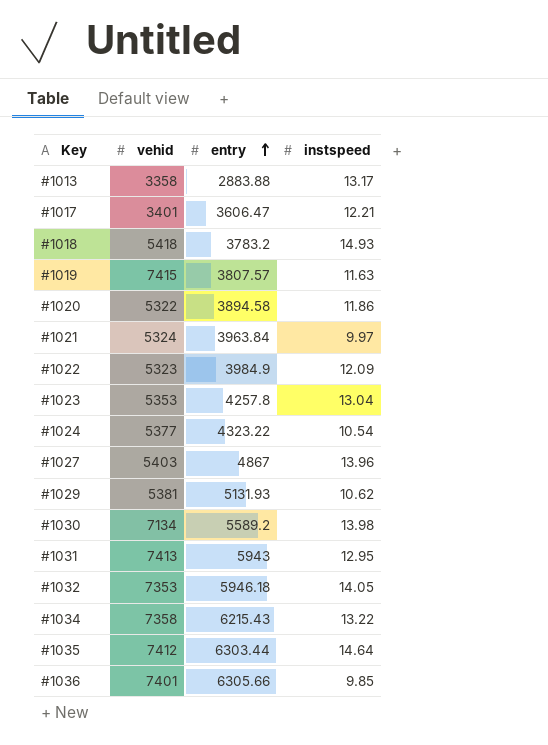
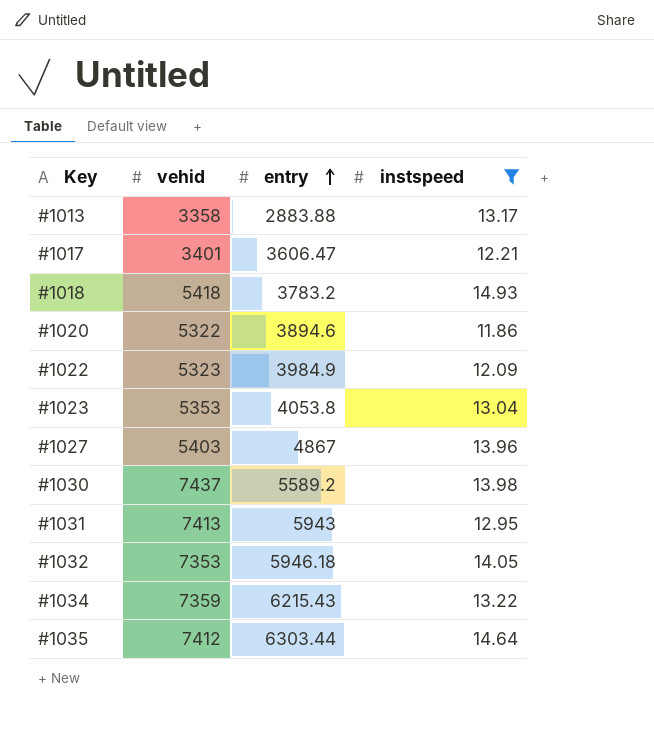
filter: none -> instspeed >= 11.86
#1020 | entry: 3894.58 -> 3894.6
#1023 | entry: 4257.8 -> 4053.8
#1030 | vehid: 7134 -> 7437
#1034 | vehid: 7358 -> 7359

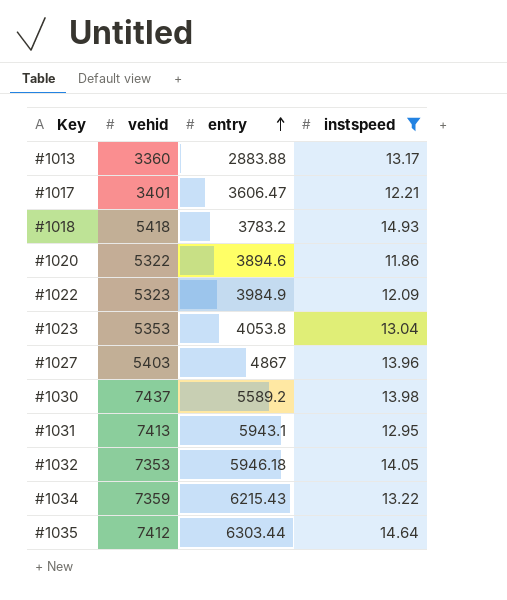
#1013 | vehid: 3358 -> 3360
#1031 | entry: 5943 -> 5943.1

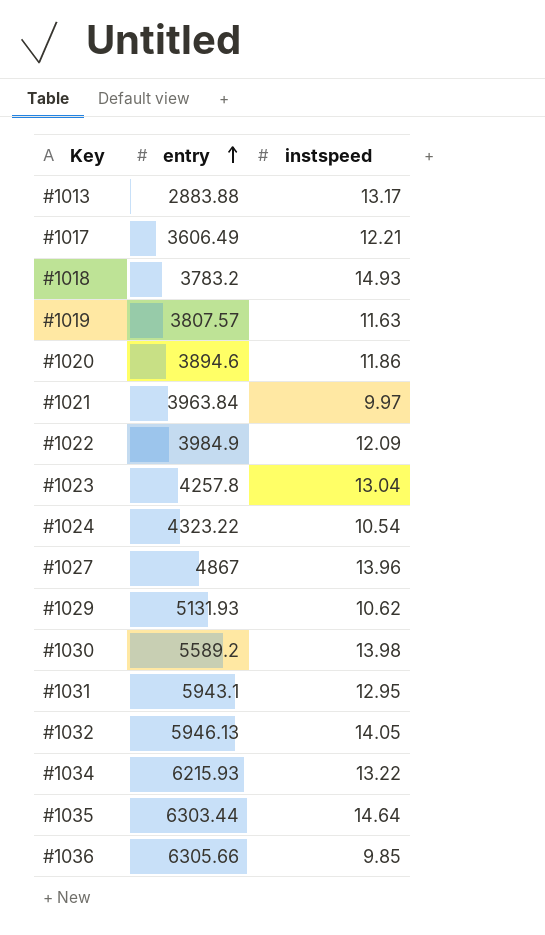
filter: instspeed >= 11.86 -> none
column vehid | position: 2 -> none
#1017 | entry: 3606.47 -> 3606.49
#1023 | entry: 4053.8 -> 4257.8
#1032 | entry: 5946.18 -> 5946.13
#1034 | entry: 6215.43 -> 6215.93

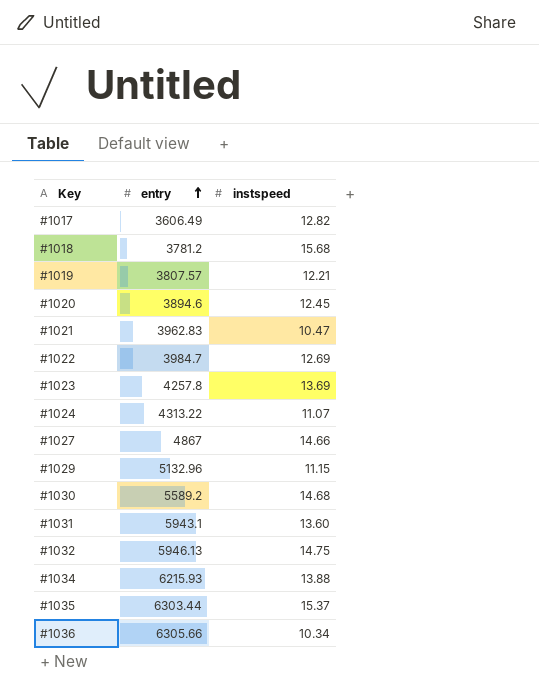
row #1013: 2883.88 | 13.17 -> none
#1017 | instspeed: 12.21 -> 12.82
#1018 | entry: 3783.2 -> 3781.2
#1018 | instspeed: 14.93 -> 15.68
#1019 | instspeed: 11.63 -> 12.21
#1020 | instspeed: 11.86 -> 12.45
#1021 | entry: 3963.84 -> 3962.83
#1021 | instspeed: 9.97 -> 10.47
#1022 | entry: 3984.9 -> 3984.7
#1022 | instspeed: 12.09 -> 12.69
#1023 | instspeed: 13.04 -> 13.69
#1024 | entry: 4323.22 -> 4313.22
#1024 | instspeed: 10.54 -> 11.07
#1027 | instspeed: 13.96 -> 14.66
#1029 | entry: 5131.93 -> 5132.96
#1029 | instspeed: 10.62 -> 11.15
#1030 | instspeed: 13.98 -> 14.68
#1031 | instspeed: 12.95 -> 13.60
#1032 | instspeed: 14.05 -> 14.75
#1034 | instspeed: 13.22 -> 13.88
#1035 | instspeed: 14.64 -> 15.37
#1036 | instspeed: 9.85 -> 10.34

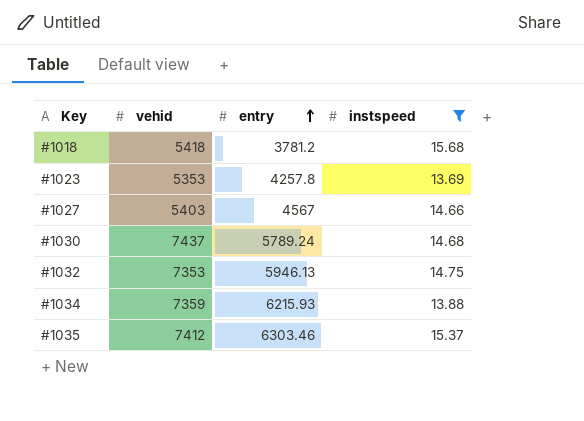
filter: none -> instspeed >= 13.69
column vehid | position: none -> 2
#1027 | entry: 4867 -> 4567
#1030 | entry: 5589.2 -> 5789.24
#1035 | entry: 6303.44 -> 6303.46

